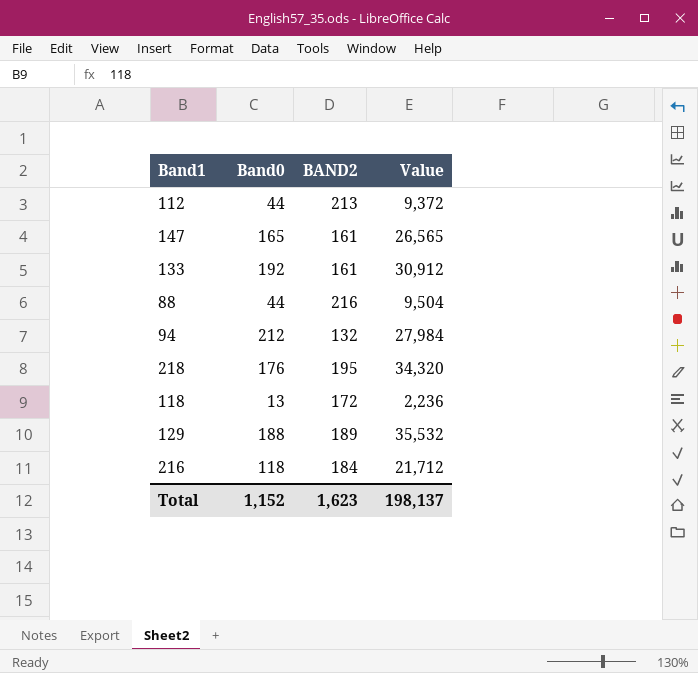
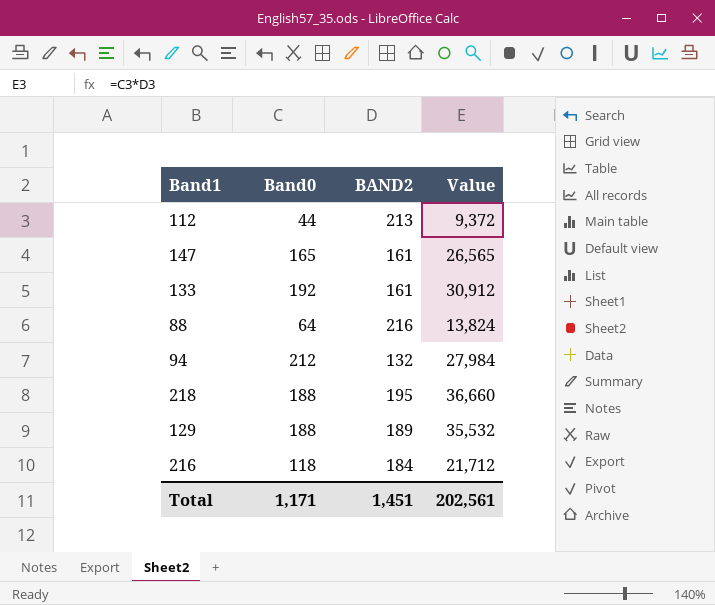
row 118: 13 | 172 | 2,236 -> none
88 | Band0: 44 -> 64
88 | Value: 9,504 -> 13,824
218 | Band0: 176 -> 188
218 | Value: 34,320 -> 36,660
Total | Band0: 1,152 -> 1,171
Total | BAND2: 1,623 -> 1,451
Total | Value: 198,137 -> 202,561

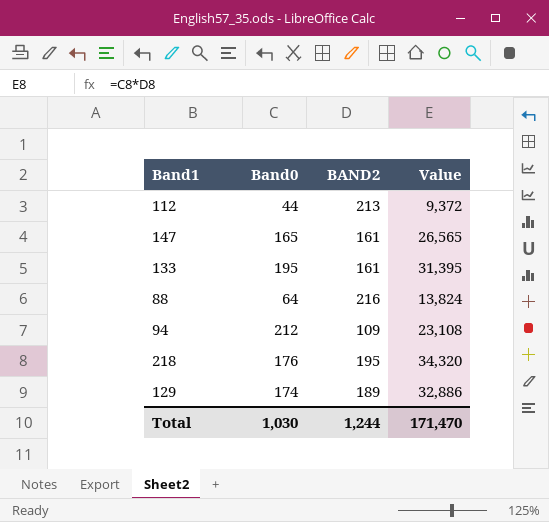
row 216: 118 | 184 | 21,712 -> none
133 | Band0: 192 -> 195
133 | Value: 30,912 -> 31,395
94 | BAND2: 132 -> 109
94 | Value: 27,984 -> 23,108
218 | Band0: 188 -> 176
218 | Value: 36,660 -> 34,320
129 | Band0: 188 -> 174
129 | Value: 35,532 -> 32,886
Total | Band0: 1,171 -> 1,030
Total | BAND2: 1,451 -> 1,244
Total | Value: 202,561 -> 171,470

